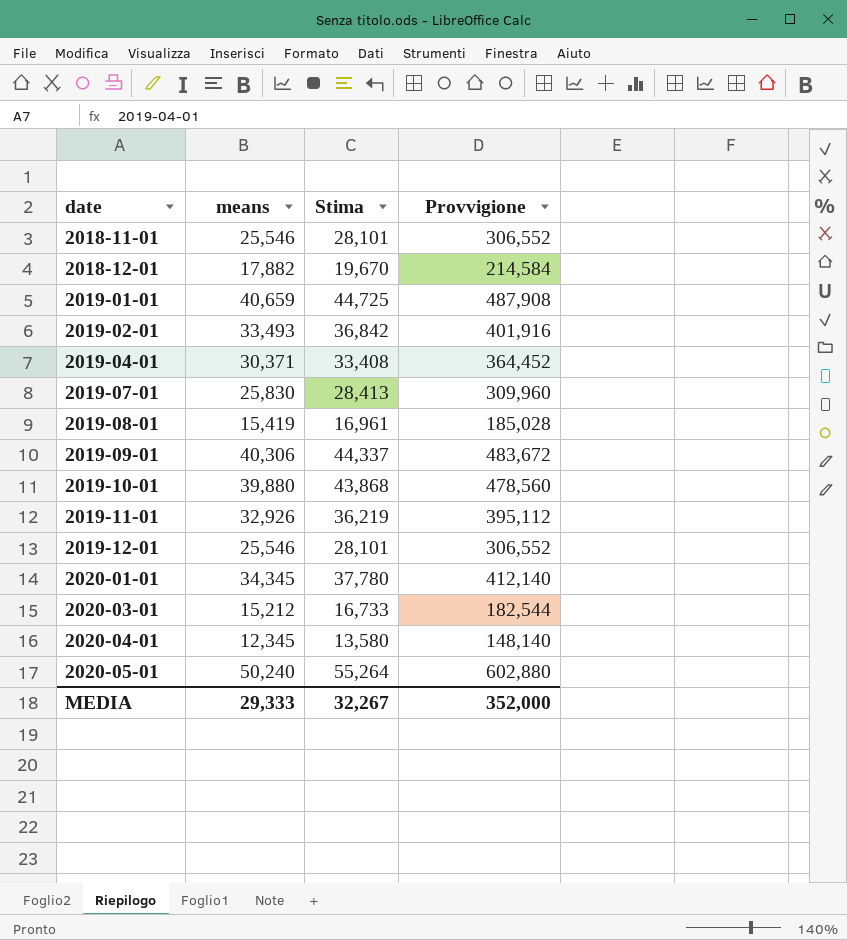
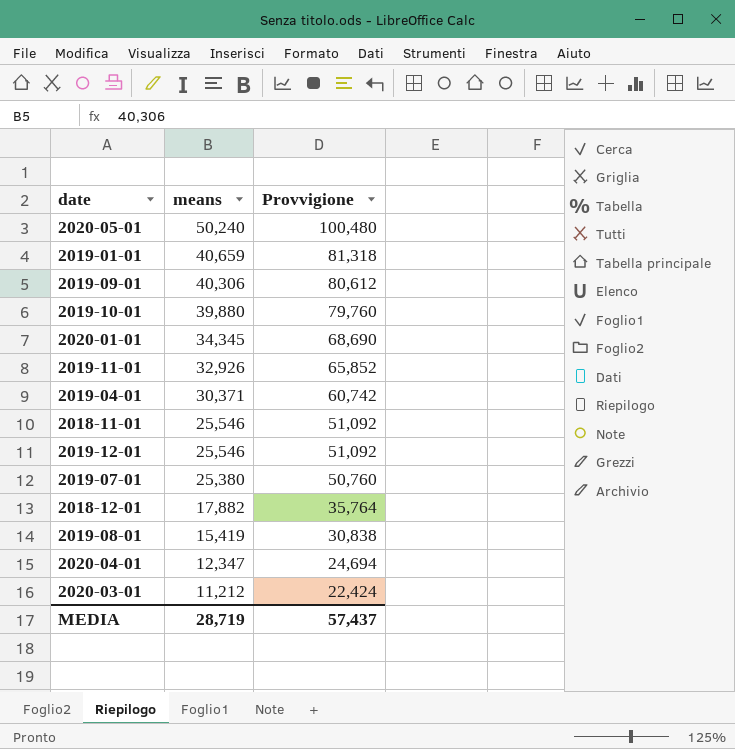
row order: date ascending -> means descending
column Stima | formula: [means] * 1,1 -> none
column Provvigione | formula: [means] * 12 -> [means] * 2
row 2019-02-01: 33,493 | 36,842 | 401,916 -> none
2019-07-01 | means: 25,830 -> 25,380
2020-04-01 | means: 12,345 -> 12,347
2020-03-01 | means: 15,212 -> 11,212
MEDIA | means: 29,333 -> 28,719
MEDIA | Provvigione: 352,000 -> 57,437

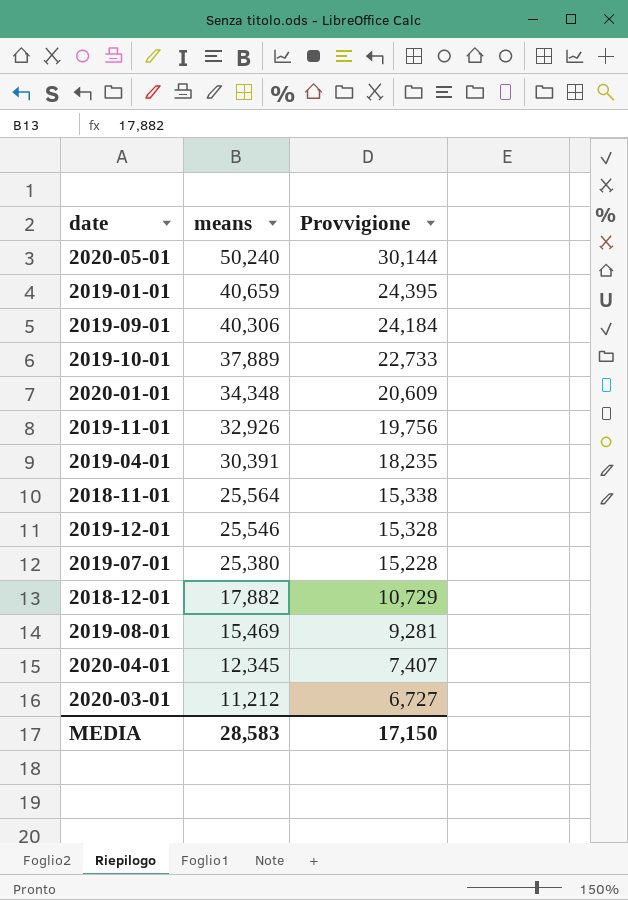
column Provvigione | formula: [means] * 2 -> [means] * 0,6
2019-10-01 | means: 39,880 -> 37,889
2020-01-01 | means: 34,345 -> 34,348
2019-04-01 | means: 30,371 -> 30,391
2018-11-01 | means: 25,546 -> 25,564
2019-08-01 | means: 15,419 -> 15,469
2020-04-01 | means: 12,347 -> 12,345
MEDIA | means: 28,719 -> 28,583
MEDIA | Provvigione: 57,437 -> 17,150

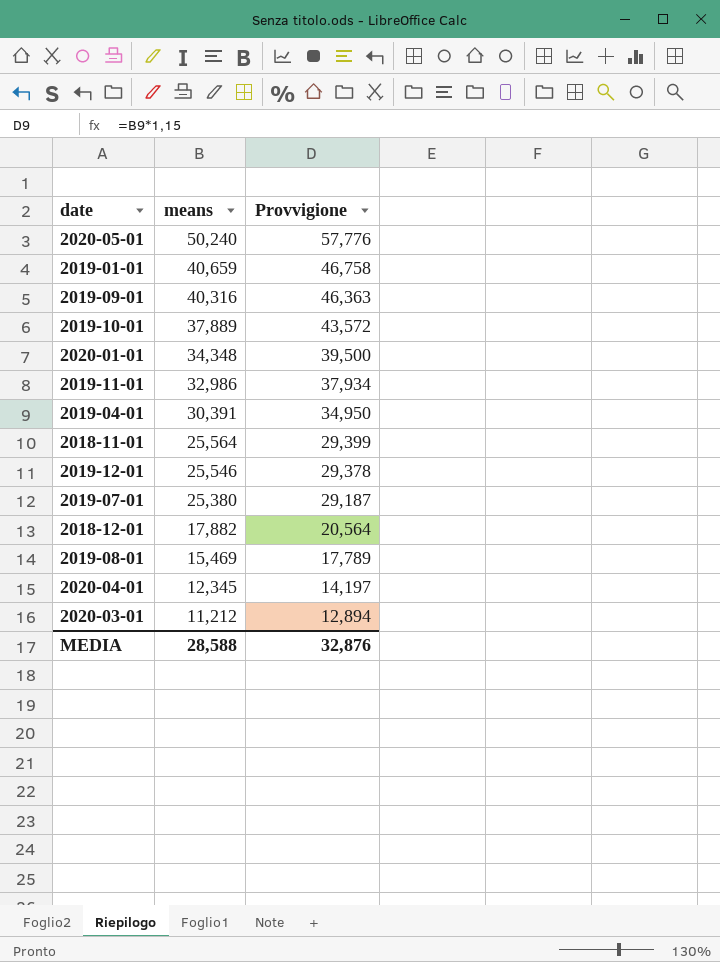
column Provvigione | formula: [means] * 0,6 -> [means] * 1,15
2019-09-01 | means: 40,306 -> 40,316
2019-11-01 | means: 32,926 -> 32,986
MEDIA | means: 28,583 -> 28,588
MEDIA | Provvigione: 17,150 -> 32,876

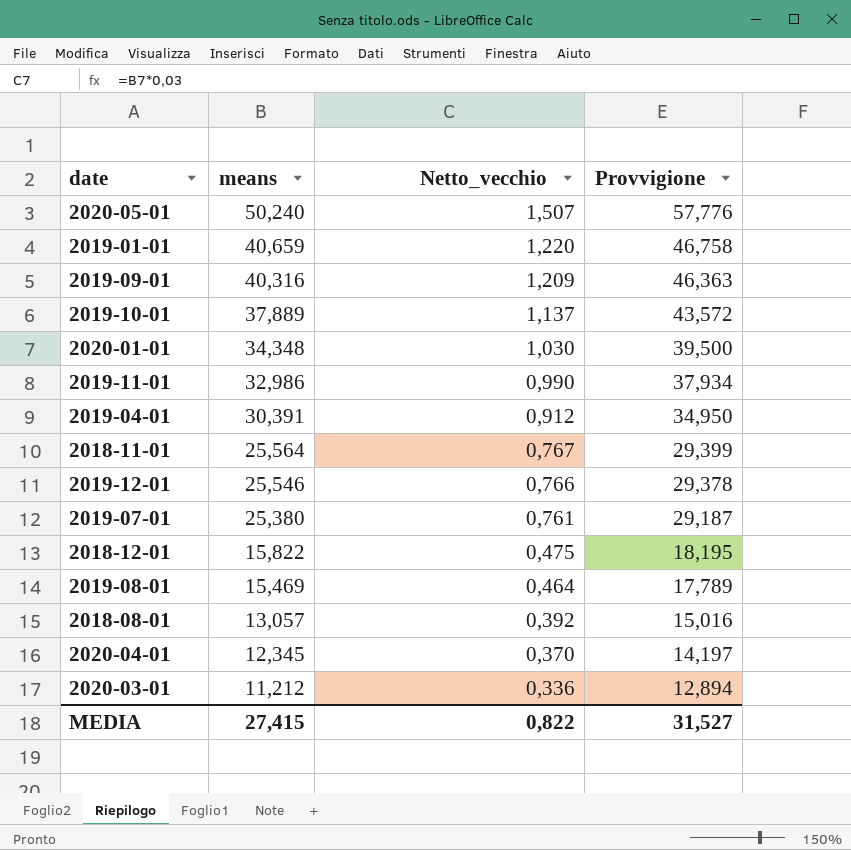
column Netto_vecchio | formula: none -> [means] * 0,03
2018-12-01 | means: 17,882 -> 15,822
2018-12-01 | Provvigione: 20,564 -> 18,195
row 2018-08-01: none -> 13,057 | 0,392 | 15,016
MEDIA | means: 28,588 -> 27,415
MEDIA | Provvigione: 32,876 -> 31,527

